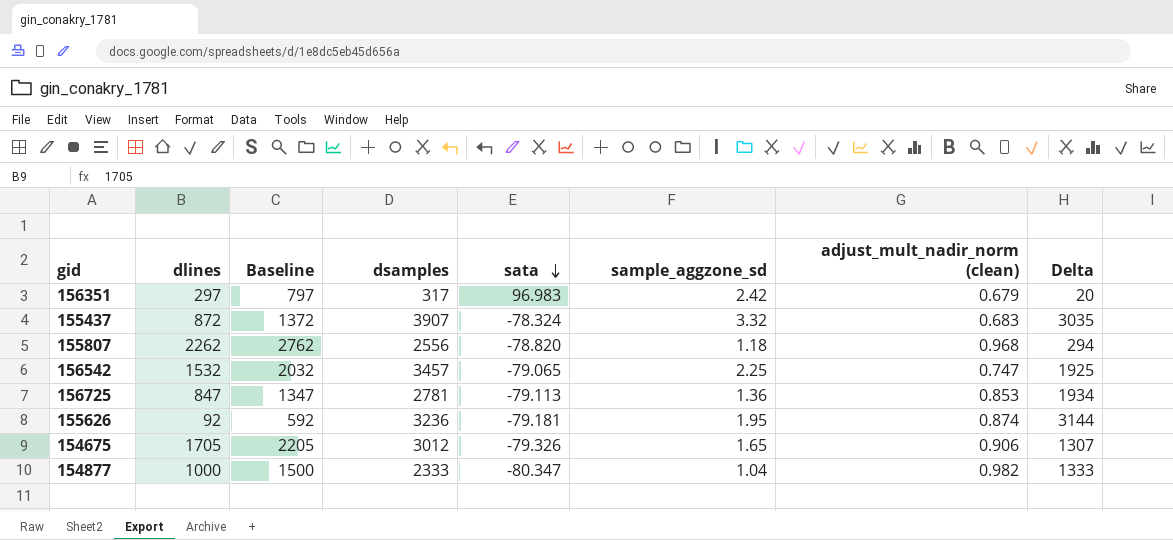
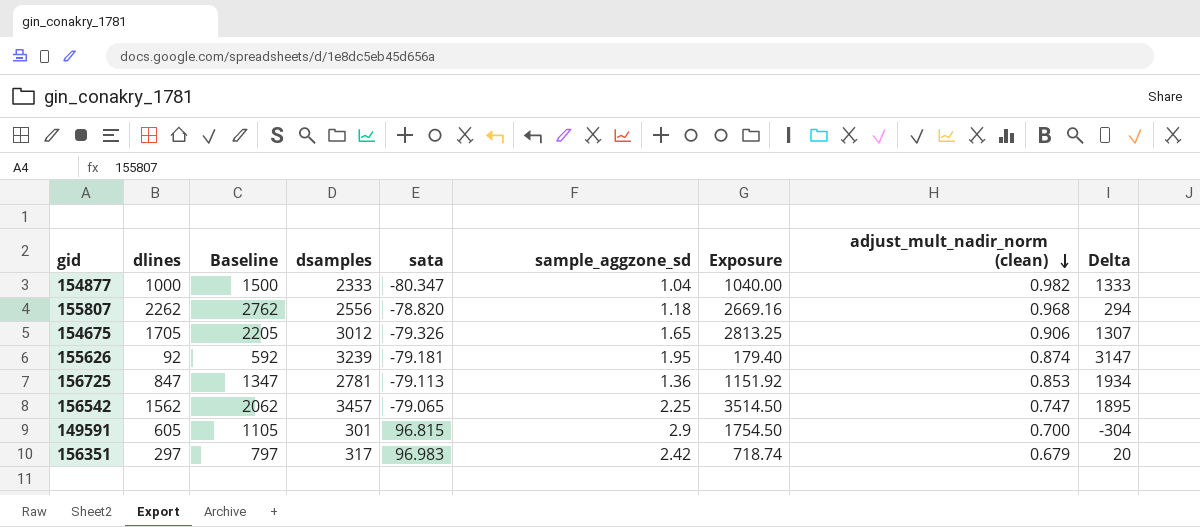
row order: sata descending -> adjust_mult_nadir_norm (clean) descending
column Exposure | formula: none -> [dlines] * [sample_aggzone_sd]
row 155437: 872 | 1372 | 3907 | -78.324 | 3.32 | 0.683 | 3035 -> none
155626 | dsamples: 3236 -> 3239
155626 | Delta: 3144 -> 3147
156542 | dlines: 1532 -> 1562
156542 | Baseline: 2032 -> 2062
156542 | Delta: 1925 -> 1895
row 149591: none -> 605 | 1105 | 301 | 96.815 | 2.9 | 1754.50 | 0.700 | -304

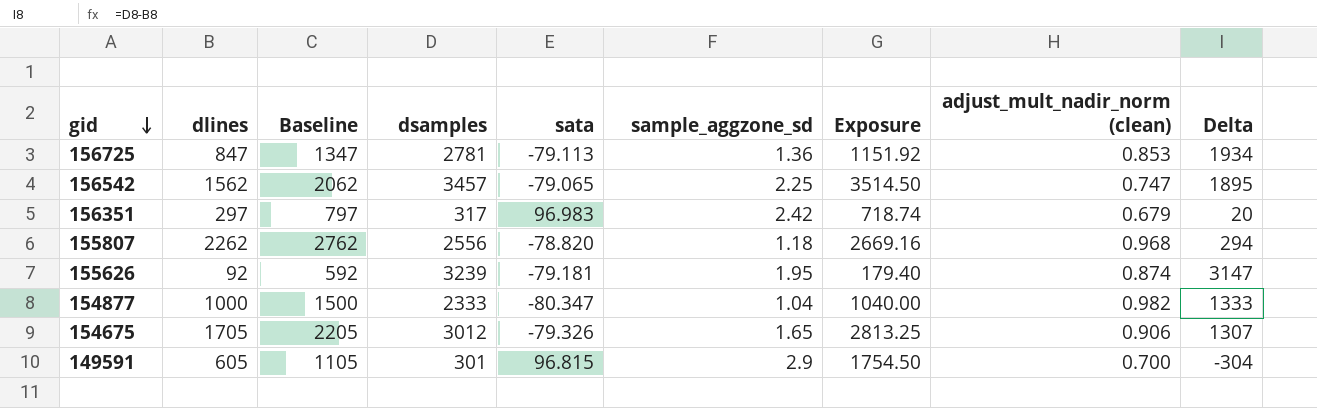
row order: adjust_mult_nadir_norm (clean) descending -> gid descending

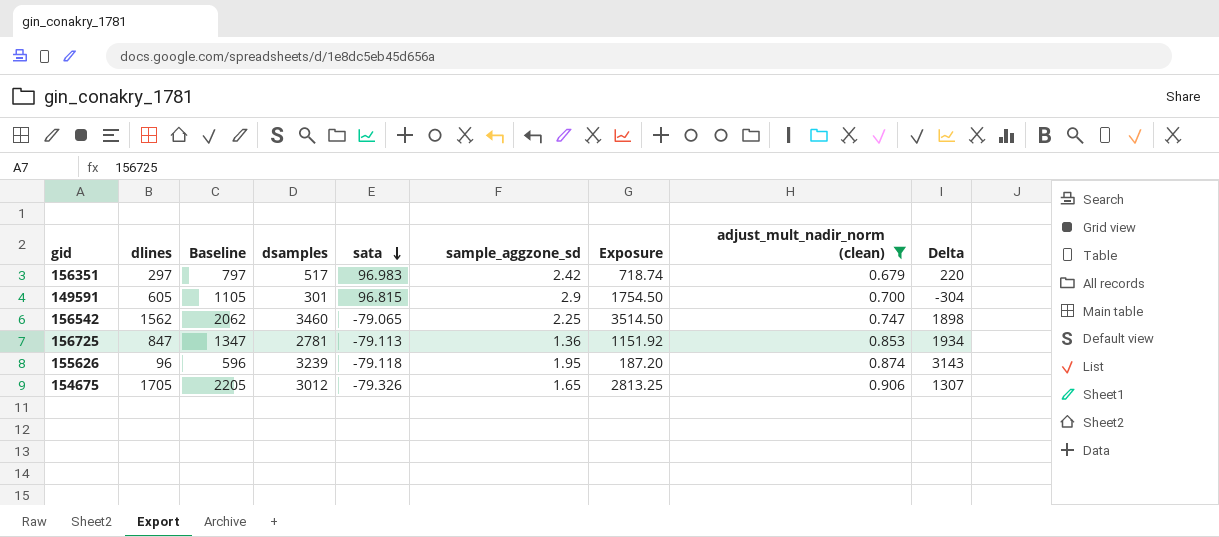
filter: none -> adjust_mult_nadir_norm (clean) <= 0.906
row order: gid descending -> sata descending
156351 | dsamples: 317 -> 517
156351 | Delta: 20 -> 220
156542 | dsamples: 3457 -> 3460
156542 | Delta: 1895 -> 1898
155626 | dlines: 92 -> 96
155626 | Baseline: 592 -> 596
155626 | sata: -79.181 -> -79.118
155626 | Exposure: 179.40 -> 187.20
155626 | Delta: 3147 -> 3143

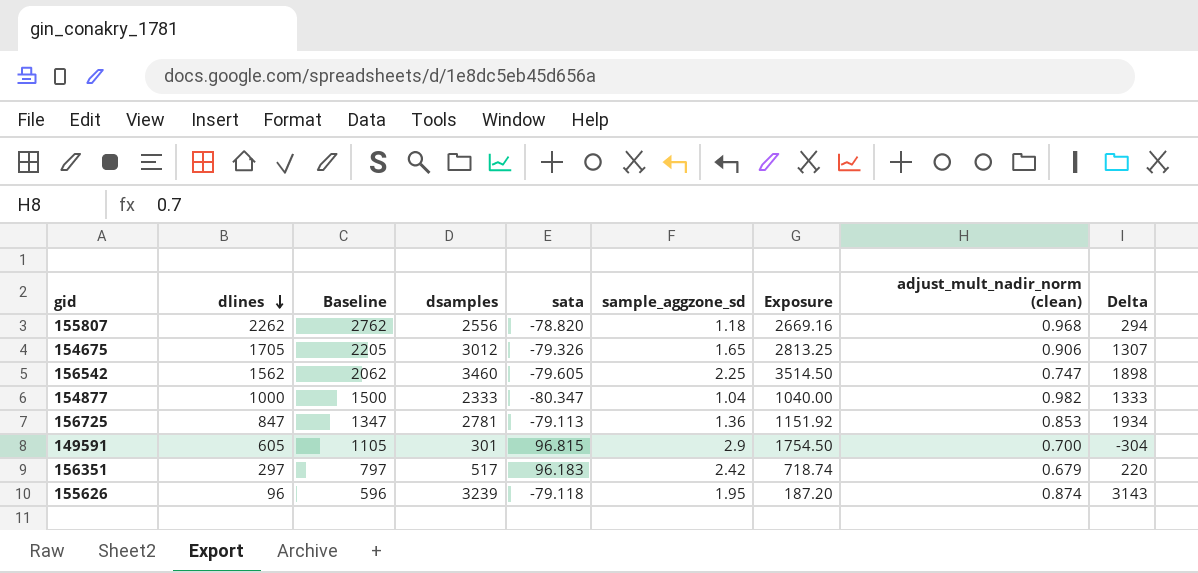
filter: adjust_mult_nadir_norm (clean) <= 0.906 -> none
row order: sata descending -> dlines descending
156542 | sata: -79.065 -> -79.605
156351 | sata: 96.983 -> 96.183

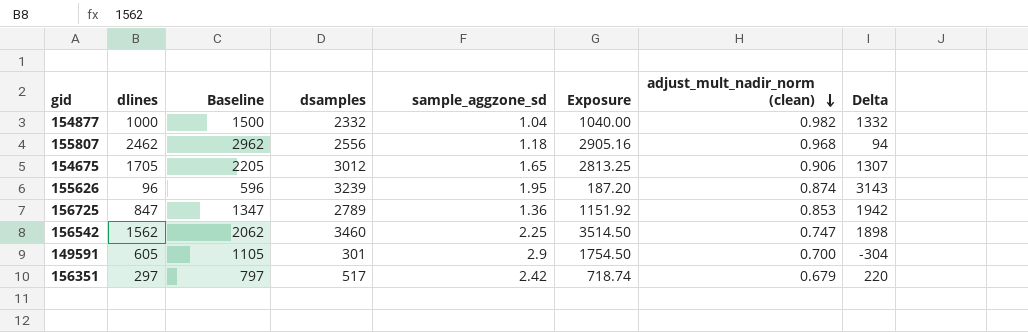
row order: dlines descending -> adjust_mult_nadir_norm (clean) descending
column sata | position: 5 -> none
154877 | dsamples: 2333 -> 2332
154877 | Delta: 1333 -> 1332
155807 | dlines: 2262 -> 2462
155807 | Baseline: 2762 -> 2962
155807 | Exposure: 2669.16 -> 2905.16
155807 | Delta: 294 -> 94
156725 | dsamples: 2781 -> 2789
156725 | Delta: 1934 -> 1942

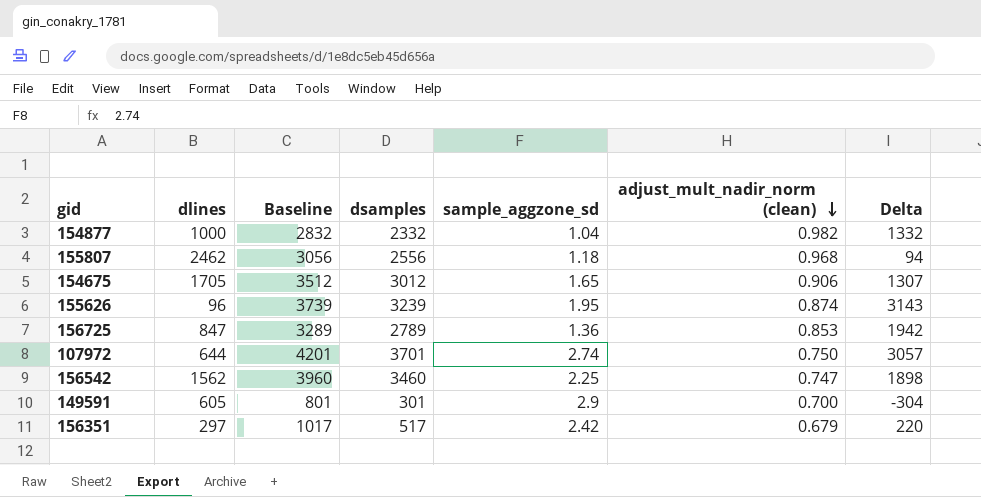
column Exposure | formula: [dlines] * [sample_aggzone_sd] -> none
column Baseline | formula: [dlines] + 500 -> [dsamples] + 500
row 107972: none -> 644 | 4201 | 3701 | 2.74 | 0.750 | 3057

